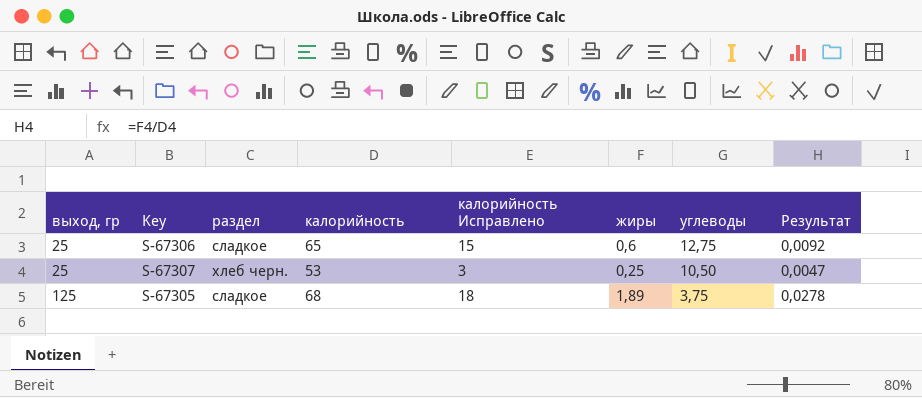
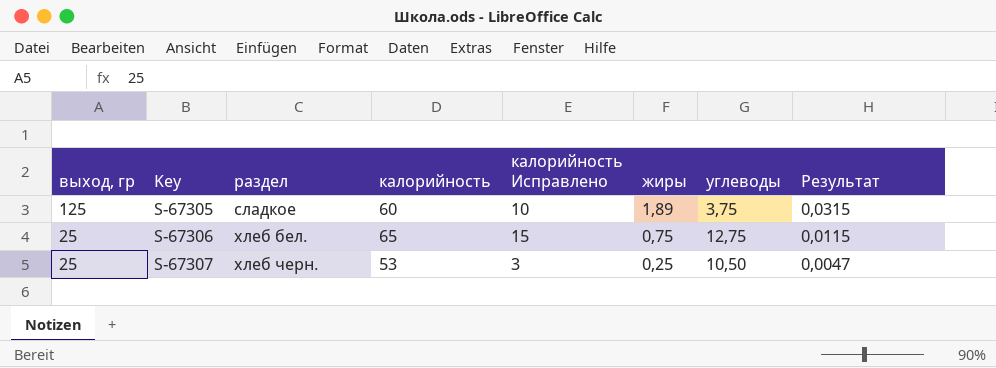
row order: выход, гр ascending -> выход, гр descending
S-67305 | калорийность: 68 -> 60
S-67305 | калорийность Исправлено: 18 -> 10
S-67305 | Результат: 0,0278 -> 0,0315
S-67306 | раздел: сладкое -> хлеб бел.
S-67306 | жиры: 0,6 -> 0,75
S-67306 | Результат: 0,0092 -> 0,0115

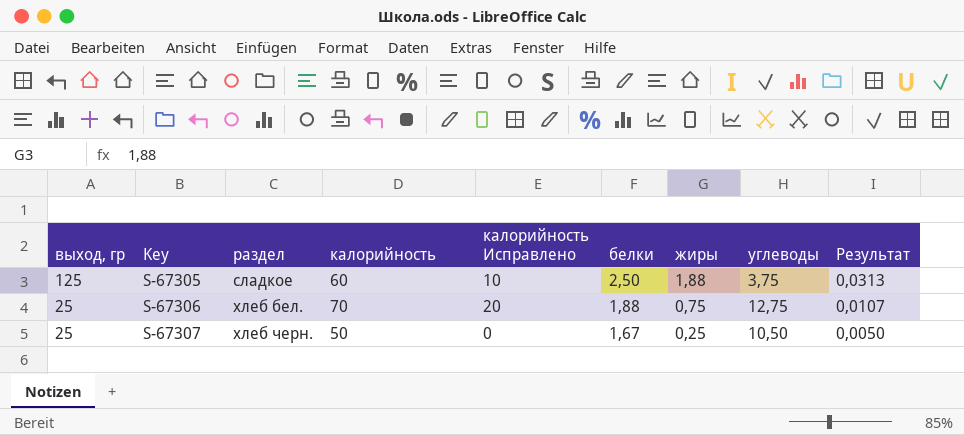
column белки | position: none -> 6
S-67305 | жиры: 1,89 -> 1,88
S-67305 | Результат: 0,0315 -> 0,0313
S-67306 | калорийность: 65 -> 70
S-67306 | калорийность Исправлено: 15 -> 20
S-67306 | Результат: 0,0115 -> 0,0107
S-67307 | калорийность: 53 -> 50
S-67307 | калорийность Исправлено: 3 -> 0
S-67307 | Результат: 0,0047 -> 0,0050

